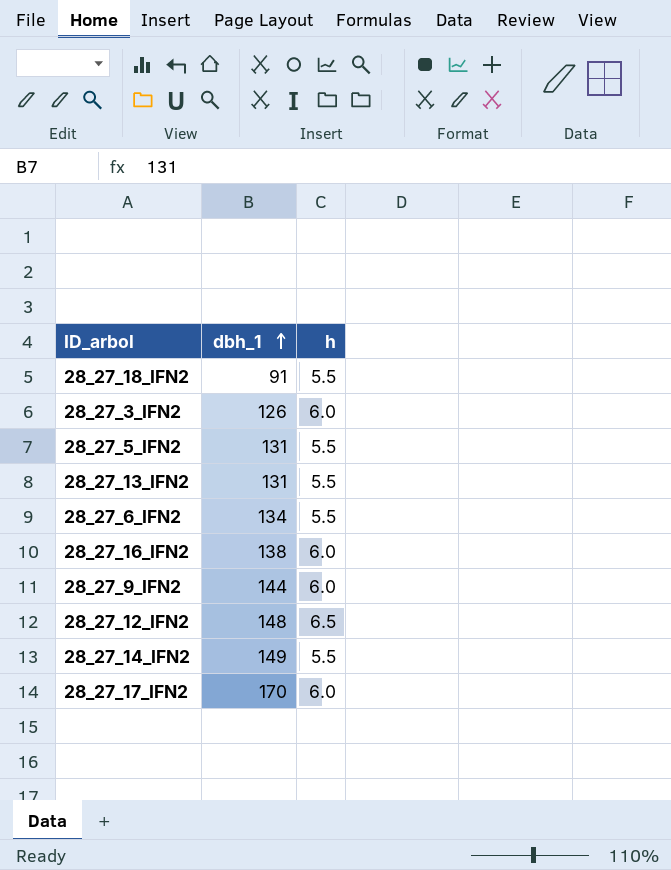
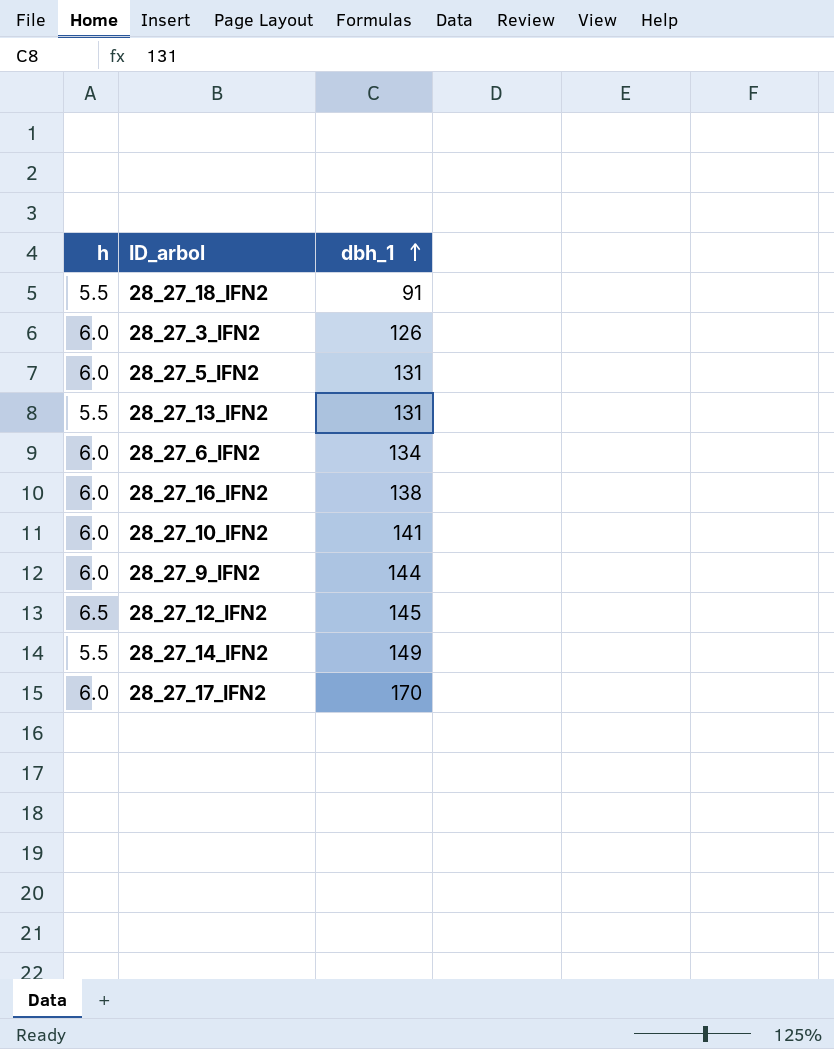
column h | position: 3 -> 1
28_27_5_IFN2 | h: 5.5 -> 6.0
28_27_6_IFN2 | h: 5.5 -> 6.0
row 28_27_10_IFN2: none -> 6.0 | 141
28_27_12_IFN2 | dbh_1: 148 -> 145

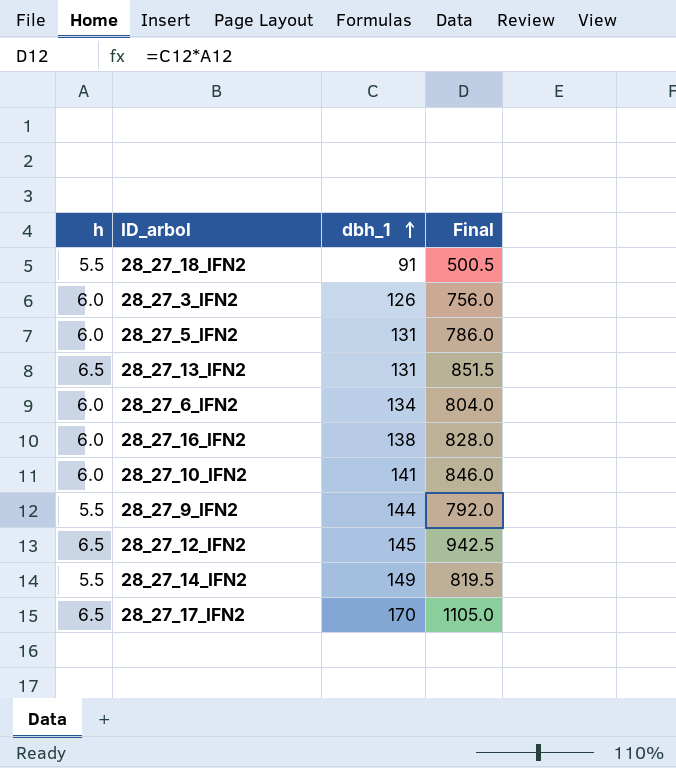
column Final | formula: none -> [h] * [dbh_1]
28_27_13_IFN2 | h: 5.5 -> 6.5
28_27_9_IFN2 | h: 6.0 -> 5.5
28_27_17_IFN2 | h: 6.0 -> 6.5

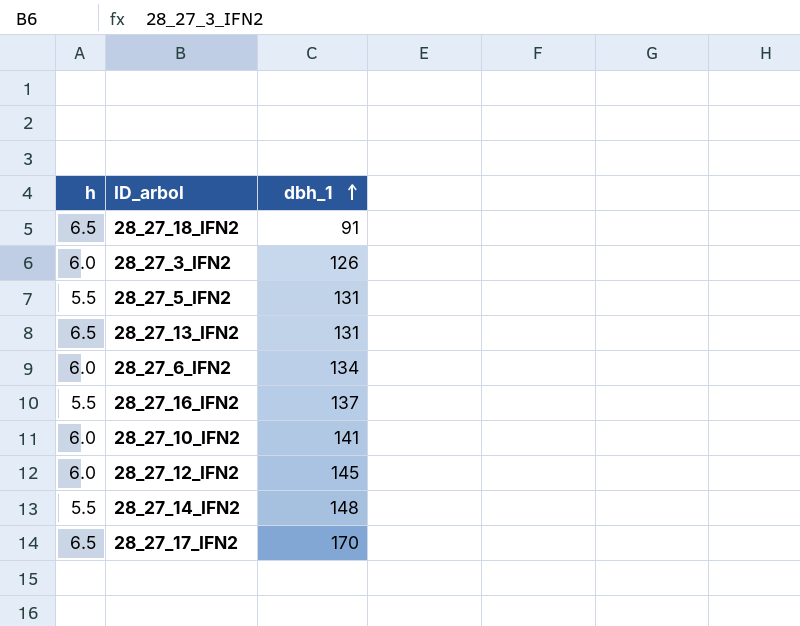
column Final | formula: [h] * [dbh_1] -> none
row 28_27_9_IFN2: 5.5 | 144 | 792.0 -> none
28_27_18_IFN2 | h: 5.5 -> 6.5
28_27_5_IFN2 | h: 6.0 -> 5.5
28_27_16_IFN2 | h: 6.0 -> 5.5
28_27_16_IFN2 | dbh_1: 138 -> 137
28_27_12_IFN2 | h: 6.5 -> 6.0
28_27_14_IFN2 | dbh_1: 149 -> 148

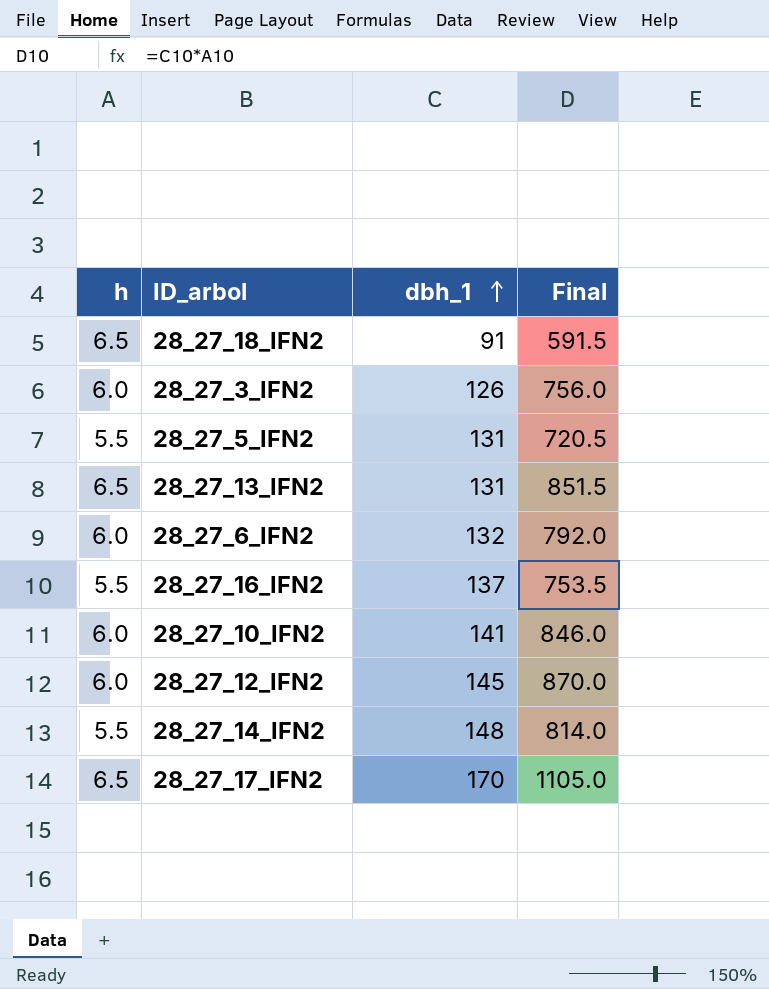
column Final | formula: none -> [h] * [dbh_1]
28_27_6_IFN2 | dbh_1: 134 -> 132

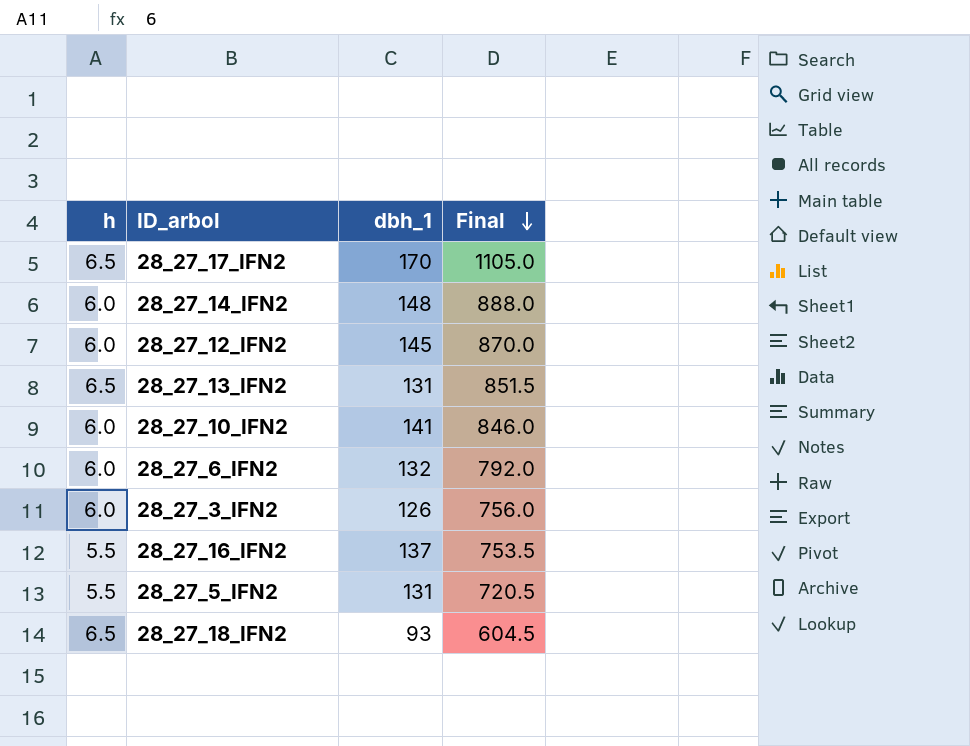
row order: dbh_1 ascending -> Final descending
28_27_14_IFN2 | h: 5.5 -> 6.0
28_27_14_IFN2 | Final: 814.0 -> 888.0
28_27_18_IFN2 | dbh_1: 91 -> 93
28_27_18_IFN2 | Final: 591.5 -> 604.5

